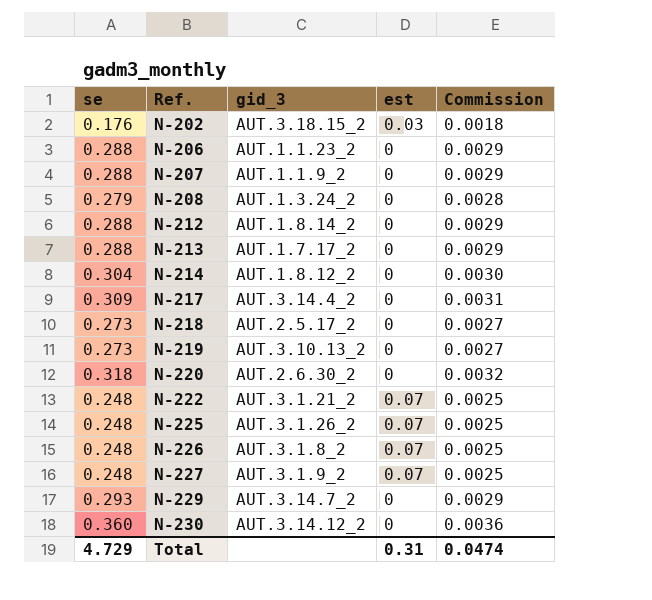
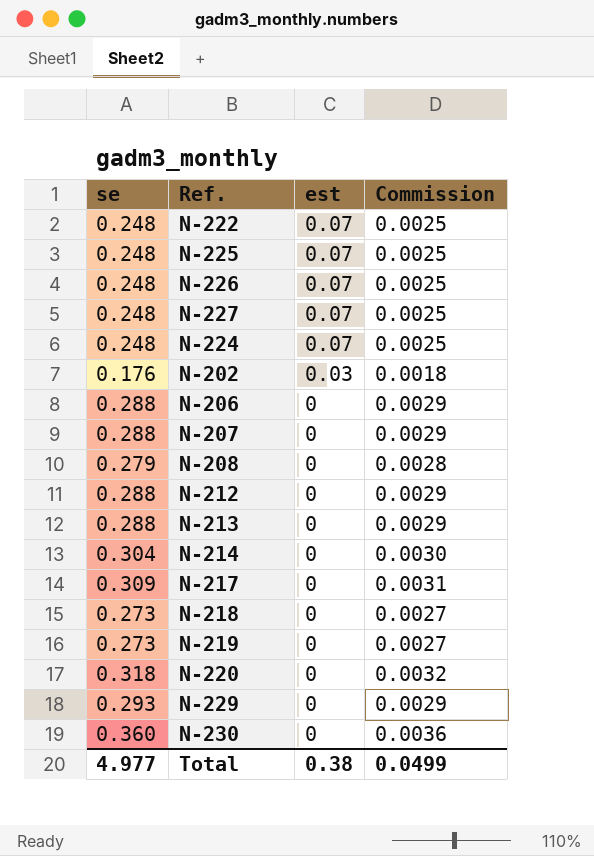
row order: Ref. ascending -> est descending
column gid_3 | position: 3 -> none
row N-224: none -> 0.248 | 0.07 | 0.0025
Total | se: 4.729 -> 4.977
Total | est: 0.31 -> 0.38
Total | Commission: 0.0474 -> 0.0499

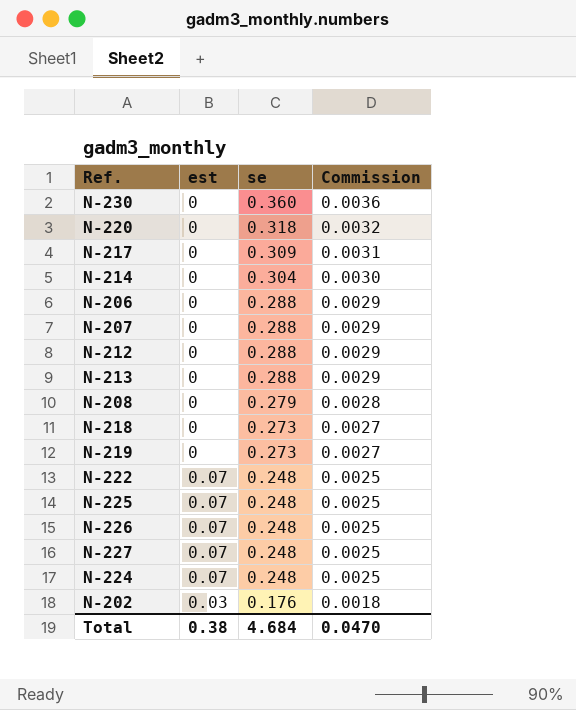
row order: est descending -> se descending
column se | position: 1 -> 3
row N-229: 0.293 | 0 | 0.0029 -> none
Total | se: 4.977 -> 4.684
Total | Commission: 0.0499 -> 0.0470

